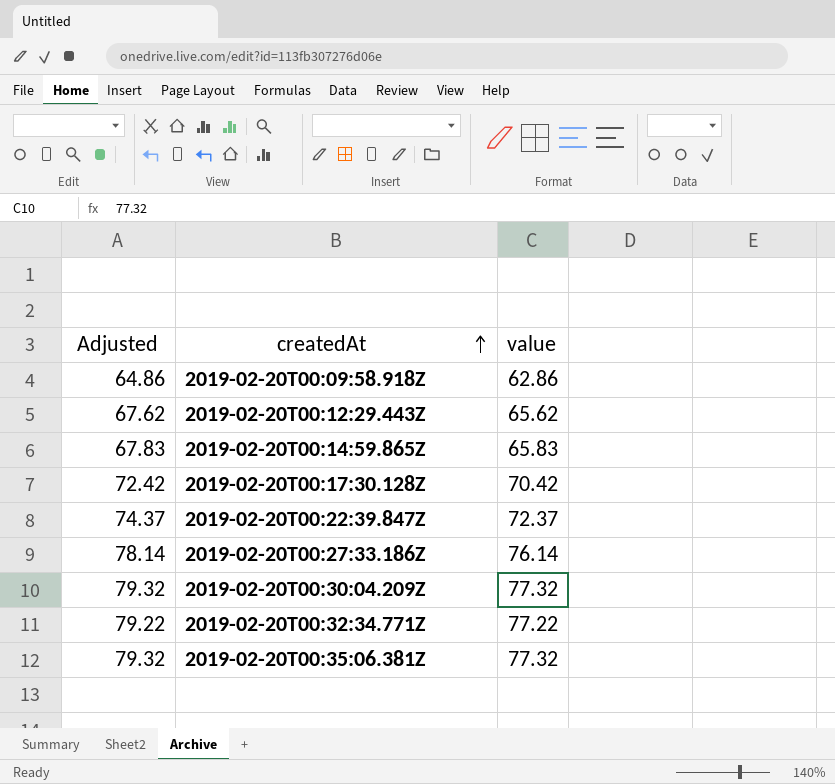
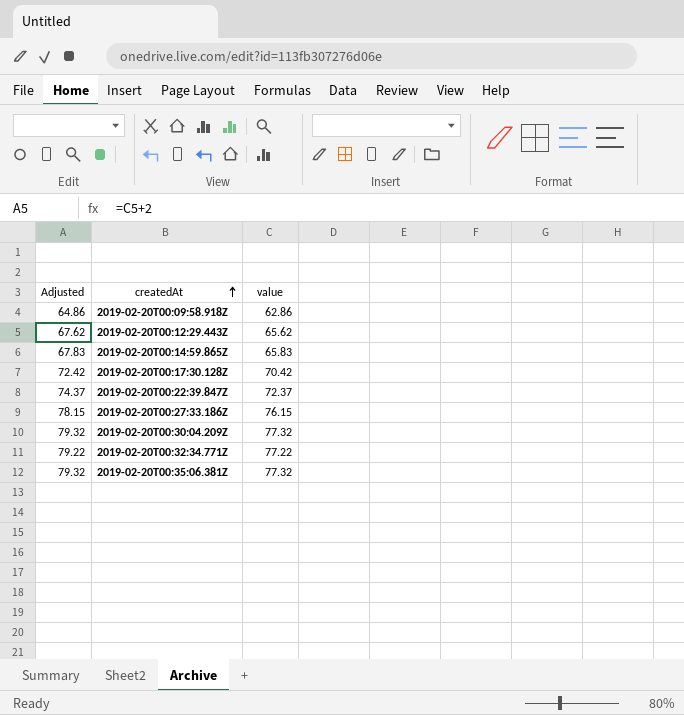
2019-02-20T00:27:33.186Z | Adjusted: 78.14 -> 78.15
2019-02-20T00:27:33.186Z | value: 76.14 -> 76.15

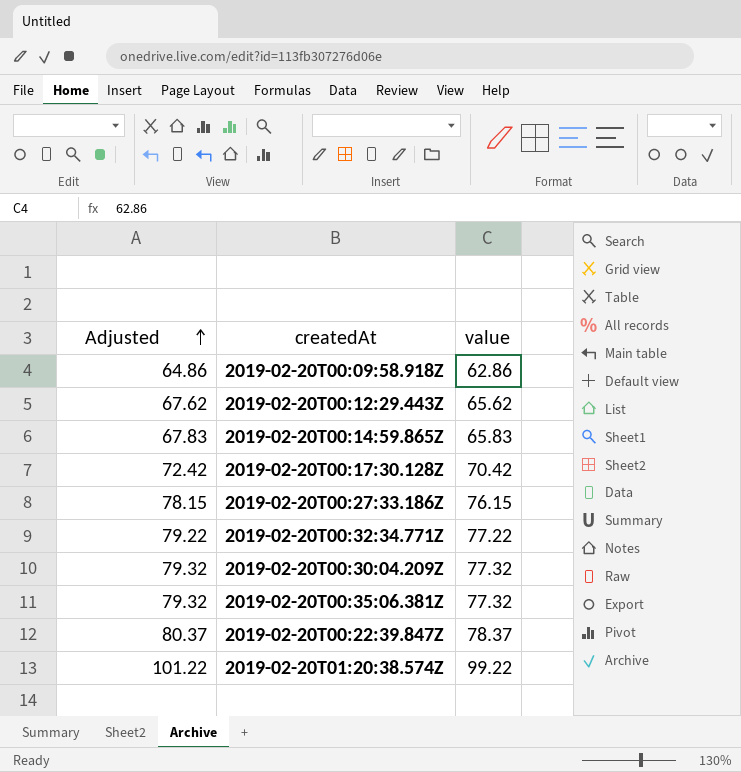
row order: createdAt ascending -> Adjusted ascending
2019-02-20T00:22:39.847Z | Adjusted: 74.37 -> 80.37
2019-02-20T00:22:39.847Z | value: 72.37 -> 78.37
row 2019-02-20T01:20:38.574Z: none -> 101.22 | 99.22

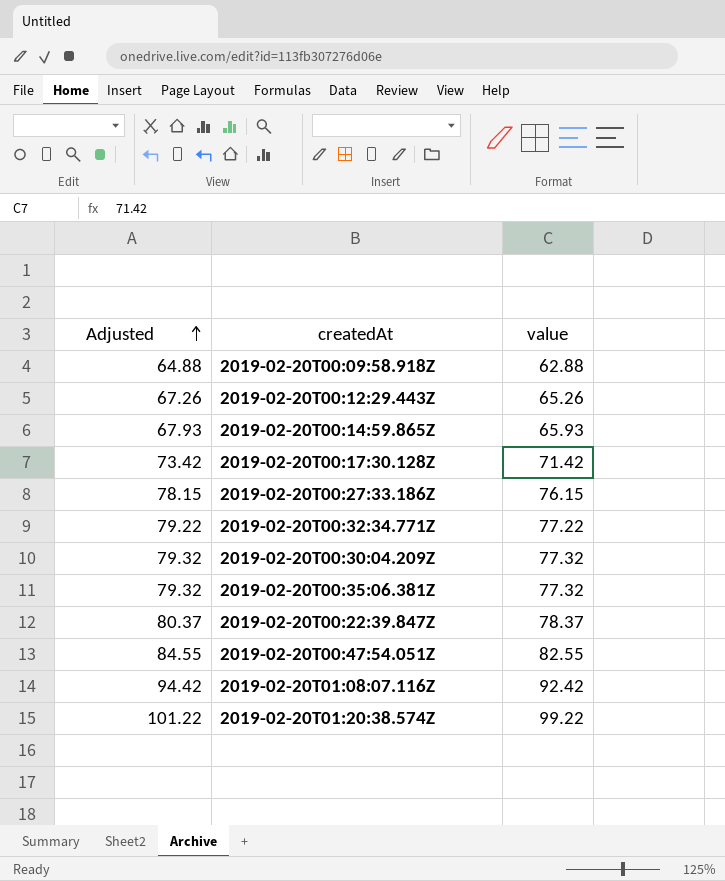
2019-02-20T00:09:58.918Z | Adjusted: 64.86 -> 64.88
2019-02-20T00:09:58.918Z | value: 62.86 -> 62.88
2019-02-20T00:12:29.443Z | Adjusted: 67.62 -> 67.26
2019-02-20T00:12:29.443Z | value: 65.62 -> 65.26
2019-02-20T00:14:59.865Z | Adjusted: 67.83 -> 67.93
2019-02-20T00:14:59.865Z | value: 65.83 -> 65.93
2019-02-20T00:17:30.128Z | Adjusted: 72.42 -> 73.42
2019-02-20T00:17:30.128Z | value: 70.42 -> 71.42
row 2019-02-20T00:47:54.051Z: none -> 84.55 | 82.55
row 2019-02-20T01:08:07.116Z: none -> 94.42 | 92.42

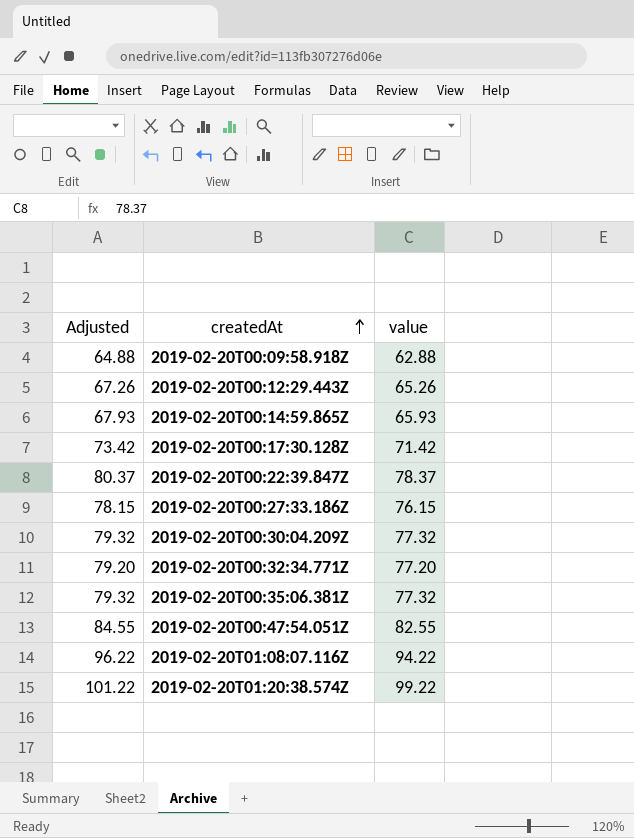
row order: Adjusted ascending -> createdAt ascending
2019-02-20T00:32:34.771Z | Adjusted: 79.22 -> 79.20
2019-02-20T00:32:34.771Z | value: 77.22 -> 77.20
2019-02-20T01:08:07.116Z | Adjusted: 94.42 -> 96.22
2019-02-20T01:08:07.116Z | value: 92.42 -> 94.22

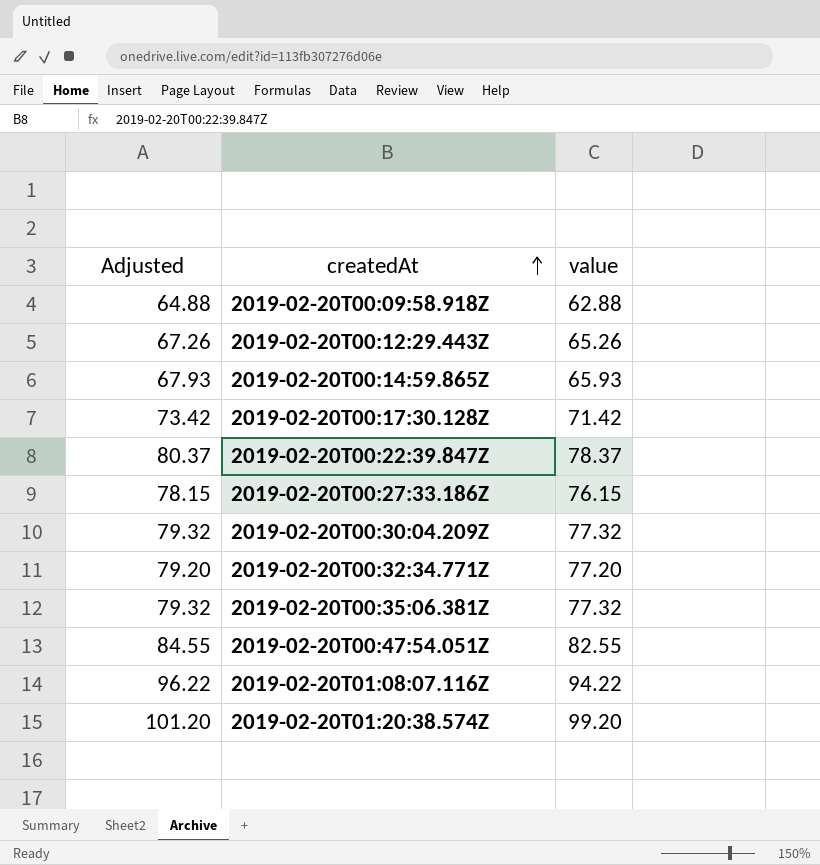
2019-02-20T01:20:38.574Z | Adjusted: 101.22 -> 101.20
2019-02-20T01:20:38.574Z | value: 99.22 -> 99.20

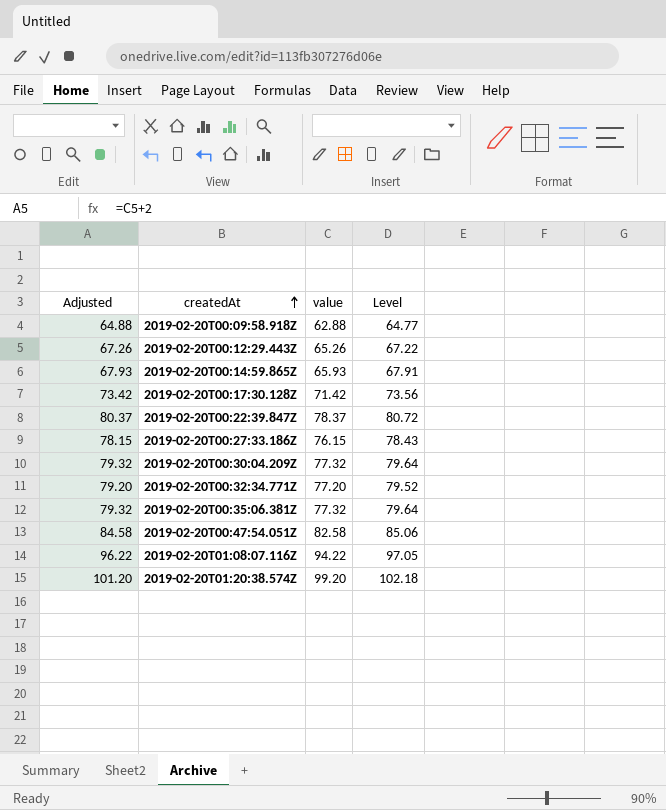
column Level | formula: none -> [value] * 1.03
2019-02-20T00:47:54.051Z | Adjusted: 84.55 -> 84.58
2019-02-20T00:47:54.051Z | value: 82.55 -> 82.58

